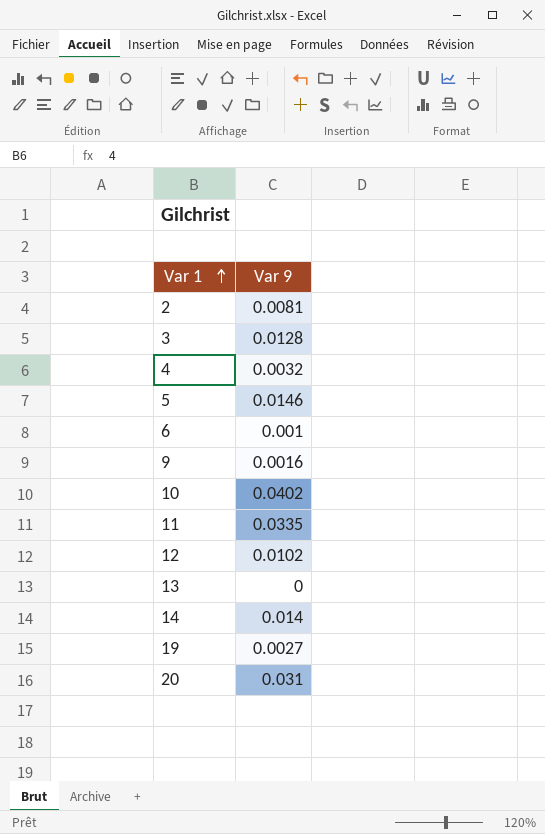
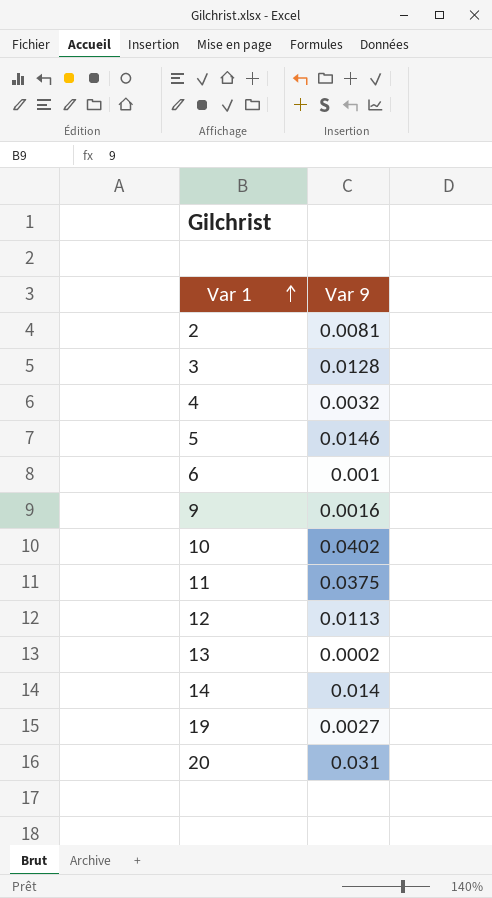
11 | Var 9: 0.0335 -> 0.0375
12 | Var 9: 0.0102 -> 0.0113
13 | Var 9: 0 -> 0.0002

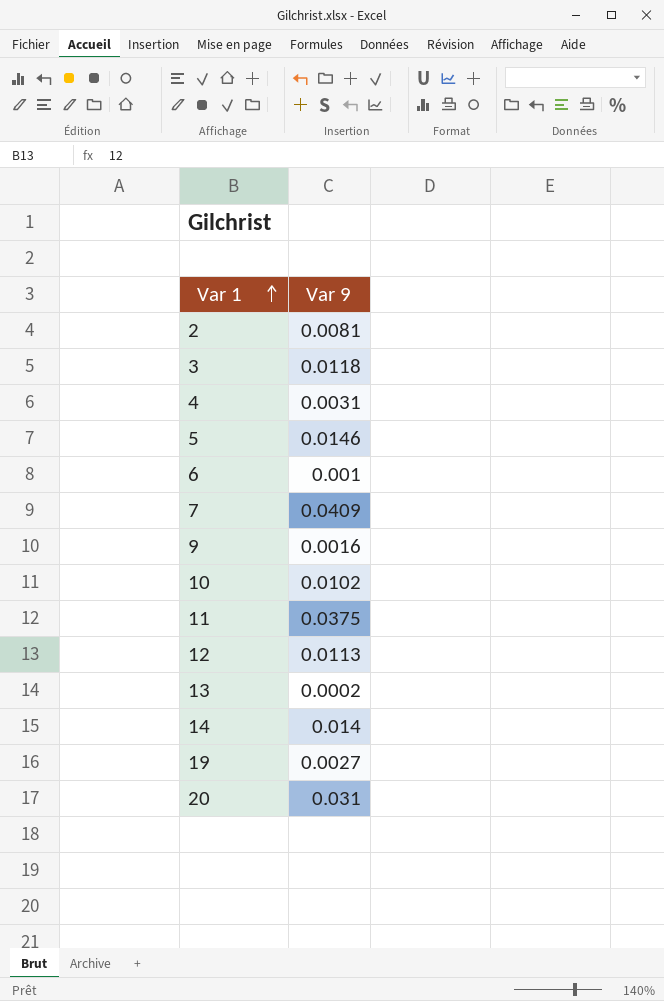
3 | Var 9: 0.0128 -> 0.0118
4 | Var 9: 0.0032 -> 0.0031
row 7: none -> 0.0409
10 | Var 9: 0.0402 -> 0.0102

